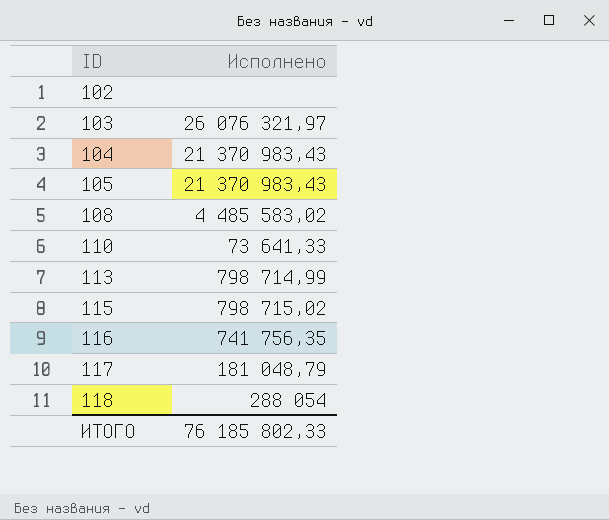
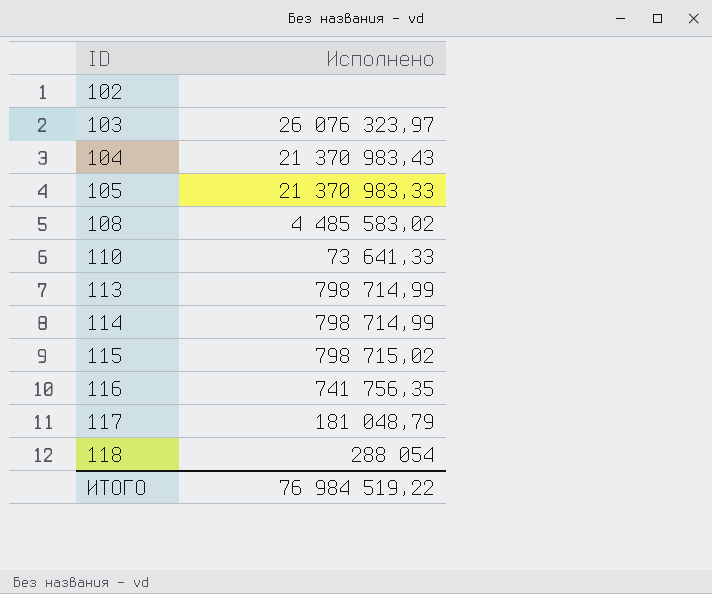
103 | Исполнено: 26 076 321,97 -> 26 076 323,97
105 | Исполнено: 21 370 983,43 -> 21 370 983,33
row 114: none -> 798 714,99
ИТОГО | Исполнено: 76 185 802,33 -> 76 984 519,22

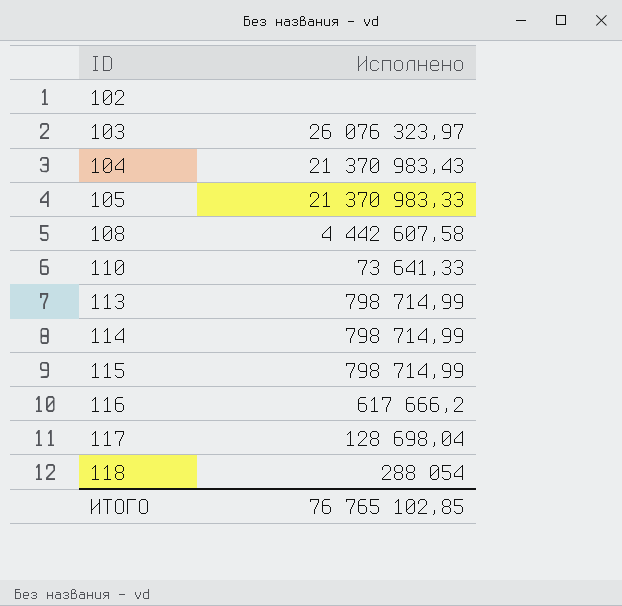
108 | Исполнено: 4 485 583,02 -> 4 442 607,58
115 | Исполнено: 798 715,02 -> 798 714,99
116 | Исполнено: 741 756,35 -> 617 666,2
117 | Исполнено: 181 048,79 -> 128 698,04
ИТОГО | Исполнено: 76 984 519,22 -> 76 765 102,85

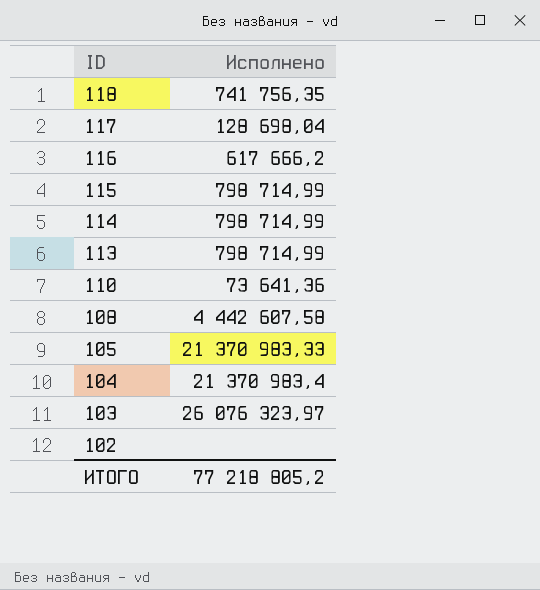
row order: ID ascending -> ID descending
118 | Исполнено: 288 054 -> 741 756,35
110 | Исполнено: 73 641,33 -> 73 641,36
104 | Исполнено: 21 370 983,43 -> 21 370 983,4
ИТОГО | Исполнено: 76 765 102,85 -> 77 218 805,2

